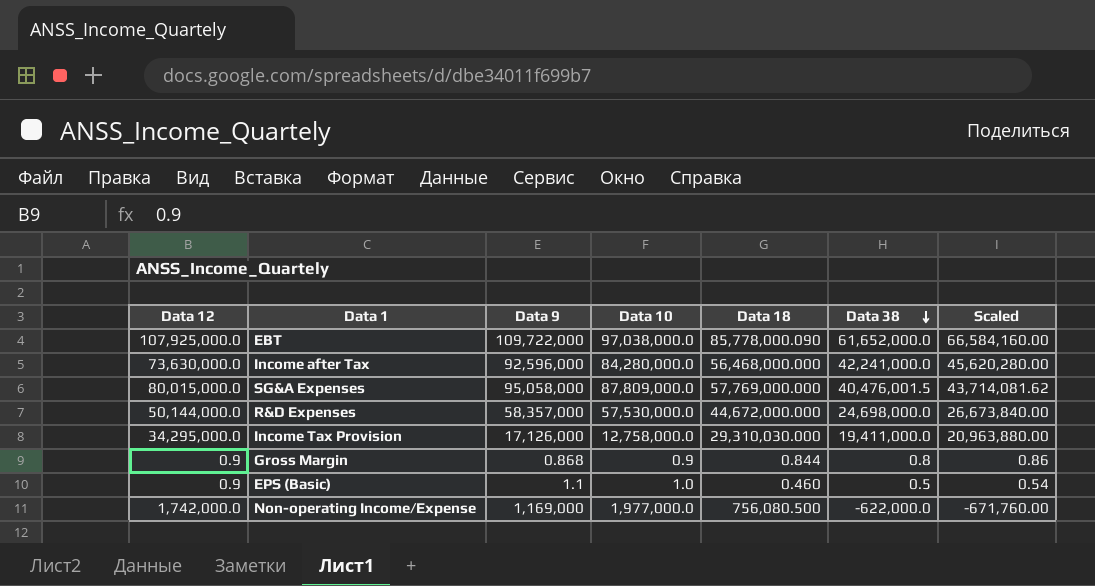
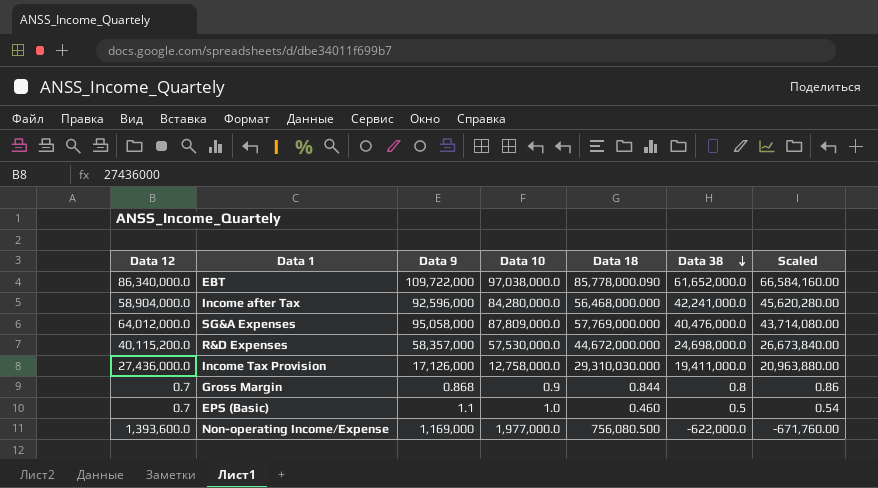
EBT | Data 12: 107,925,000.0 -> 86,340,000.0
Income after Tax | Data 12: 73,630,000.0 -> 58,904,000.0
SG&A Expenses | Data 12: 80,015,000.0 -> 64,012,000.0
SG&A Expenses | Data 38: 40,476,001.5 -> 40,476,000.0
SG&A Expenses | Scaled: 43,714,081.62 -> 43,714,080.00
R&D Expenses | Data 12: 50,144,000.0 -> 40,115,200.0
Income Tax Provision | Data 12: 34,295,000.0 -> 27,436,000.0
Gross Margin | Data 12: 0.9 -> 0.7
EPS (Basic) | Data 12: 0.9 -> 0.7
Non-operating Income/Expense | Data 12: 1,742,000.0 -> 1,393,600.0

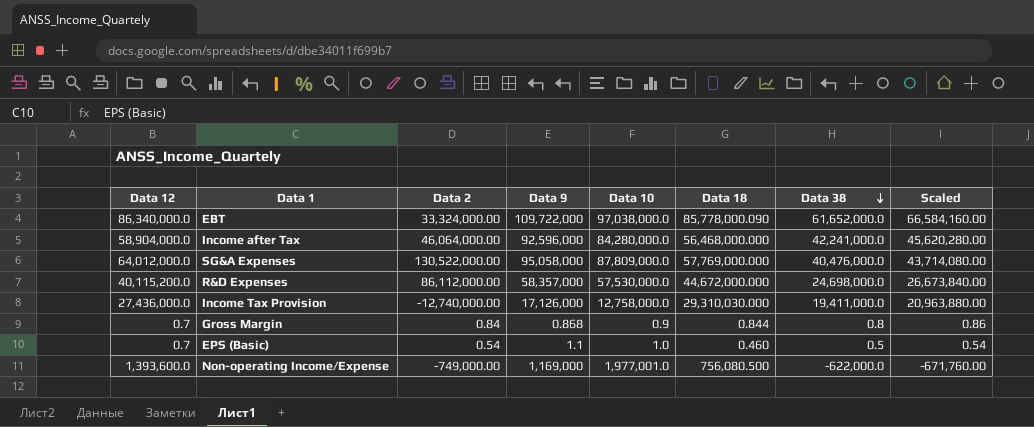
column Data 2 | position: none -> 3
Non-operating Income/Expense | Data 10: 1,977,000.0 -> 1,977,001.0

